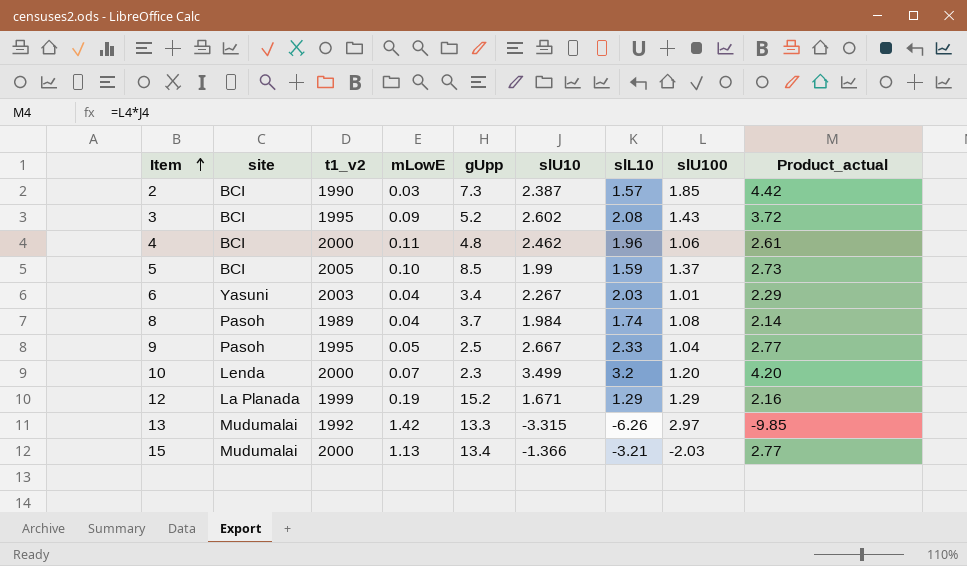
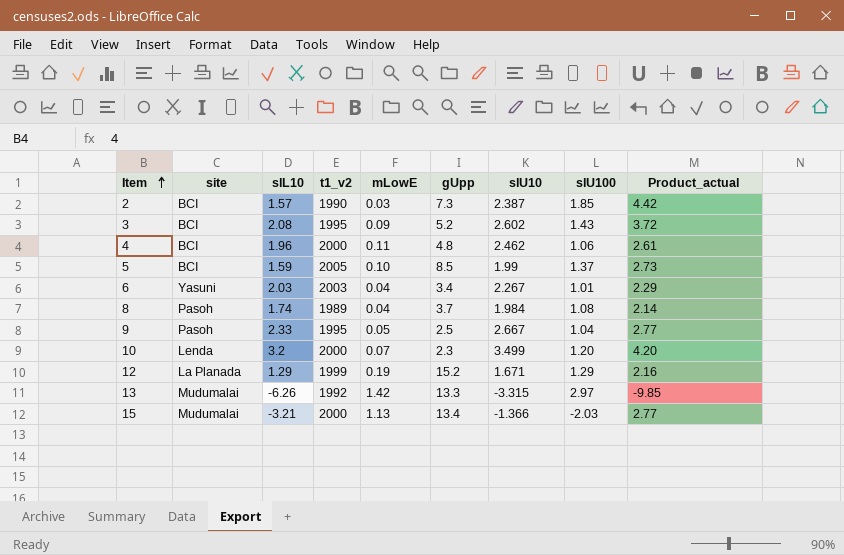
column slL10 | position: 7 -> 3

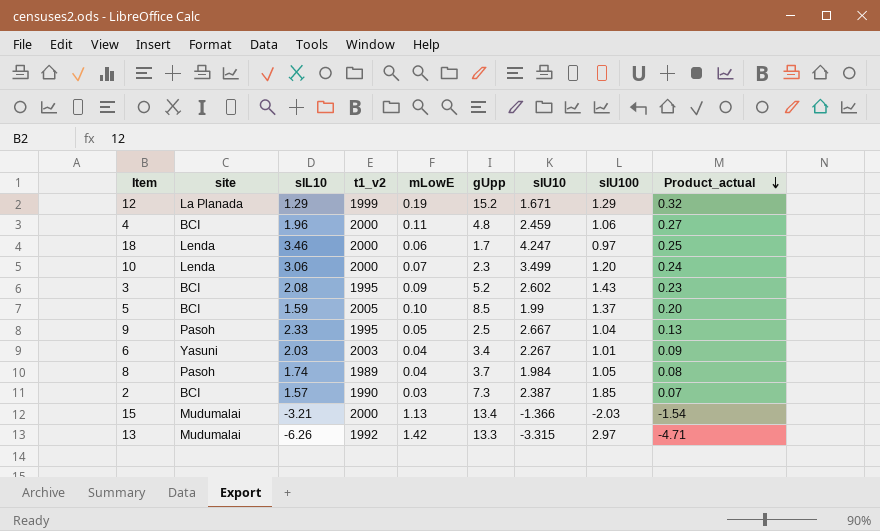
row order: Item ascending -> Product_actual descending
column Product_actual | formula: [slU10] * [slU100] -> [mLowE] * [slU10]
4 | slU10: 2.462 -> 2.459
row 18: none -> Lenda | 3.46 | 2000 | 0.06 | 1.7 | 4.247 | 0.97 | 0.25
10 | slL10: 3.2 -> 3.06
8 | slU100: 1.08 -> 1.05

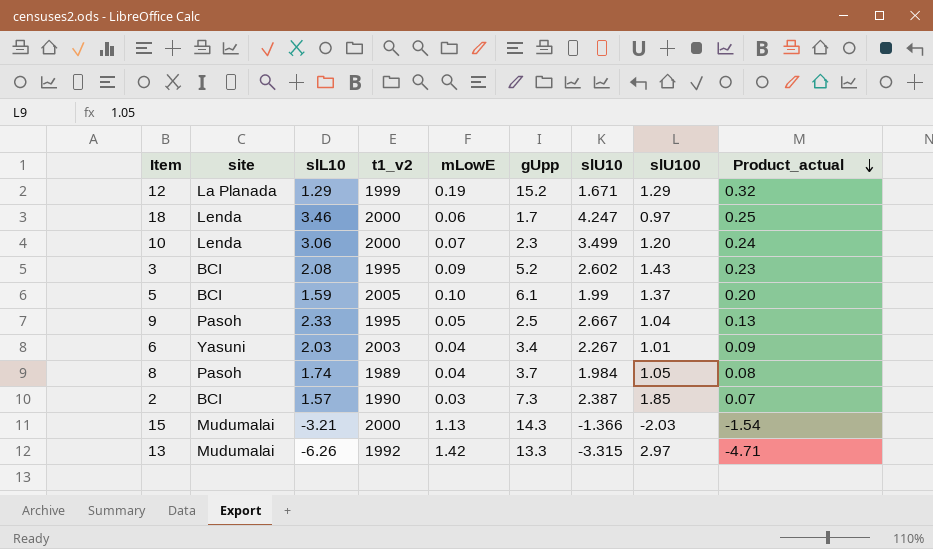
row 4: BCI | 1.96 | 2000 | 0.11 | 4.8 | 2.459 | 1.06 | 0.27 -> none
5 | gUpp: 8.5 -> 6.1
15 | gUpp: 13.4 -> 14.3

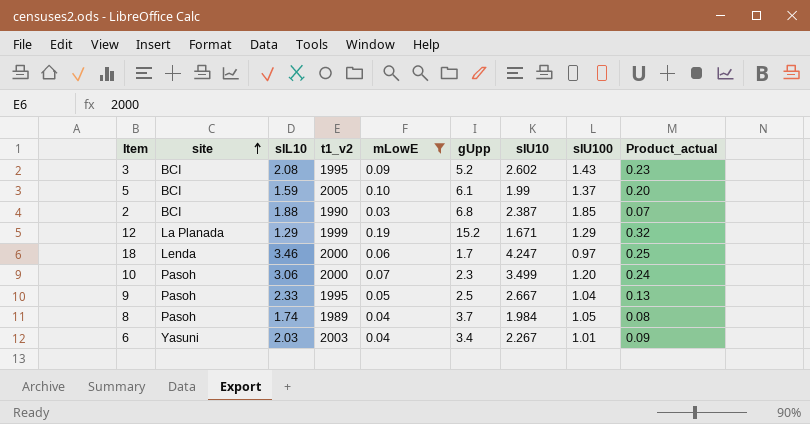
filter: none -> mLowE <= 0.19
row order: Product_actual descending -> site ascending
2 | slL10: 1.57 -> 1.88
2 | gUpp: 7.3 -> 6.8
10 | site: Lenda -> Pasoh

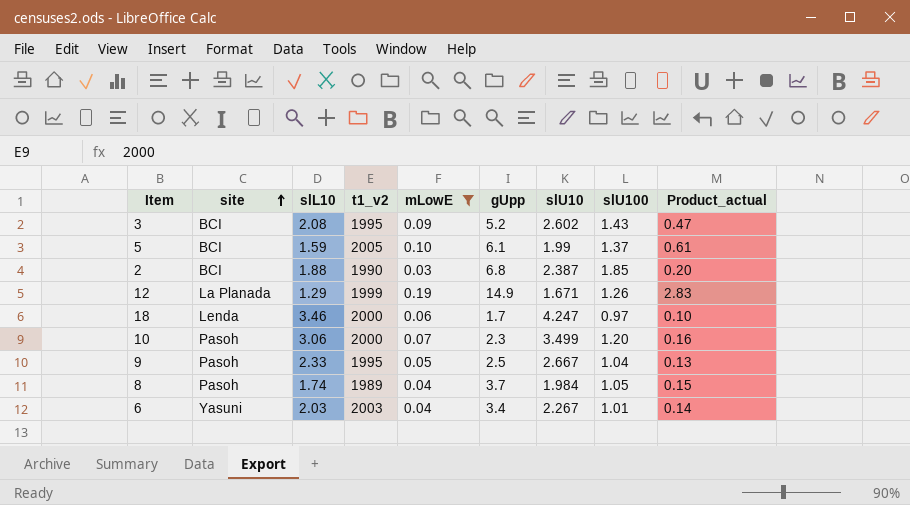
column Product_actual | formula: [mLowE] * [slU10] -> [mLowE] * [gUpp]
12 | gUpp: 15.2 -> 14.9
12 | slU100: 1.29 -> 1.26

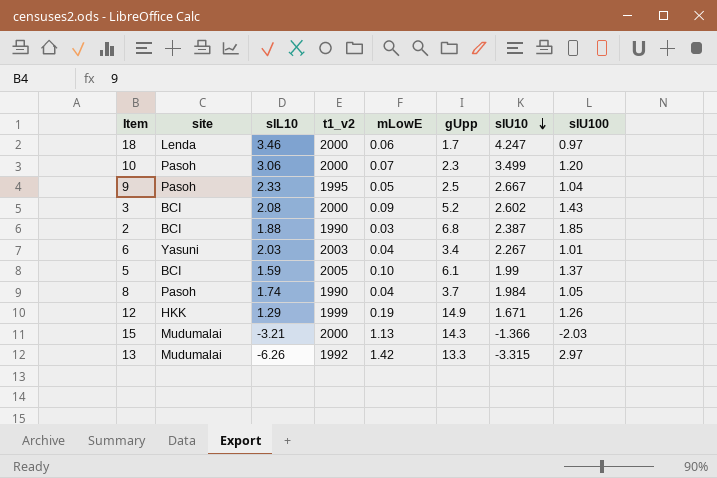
filter: mLowE <= 0.19 -> none
row order: site ascending -> slU10 descending
column Product_actual | formula: [mLowE] * [gUpp] -> none
3 | t1_v2: 1995 -> 2000
8 | t1_v2: 1989 -> 1990
12 | site: La Planada -> HKK

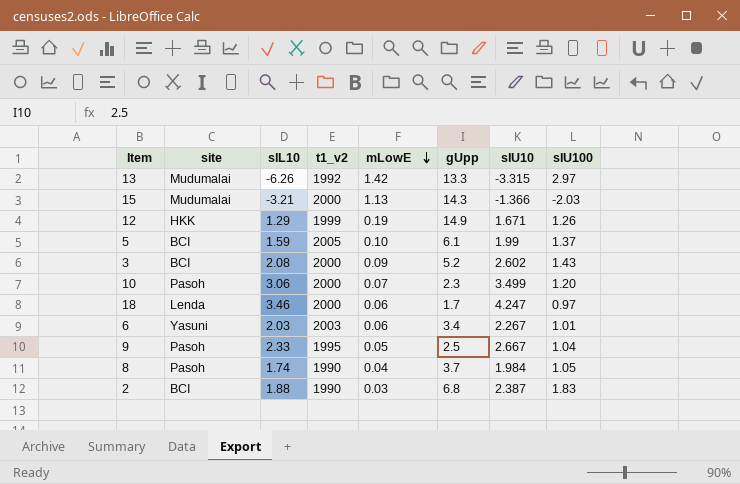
row order: slU10 descending -> mLowE descending
6 | mLowE: 0.04 -> 0.06
2 | slU100: 1.85 -> 1.83

